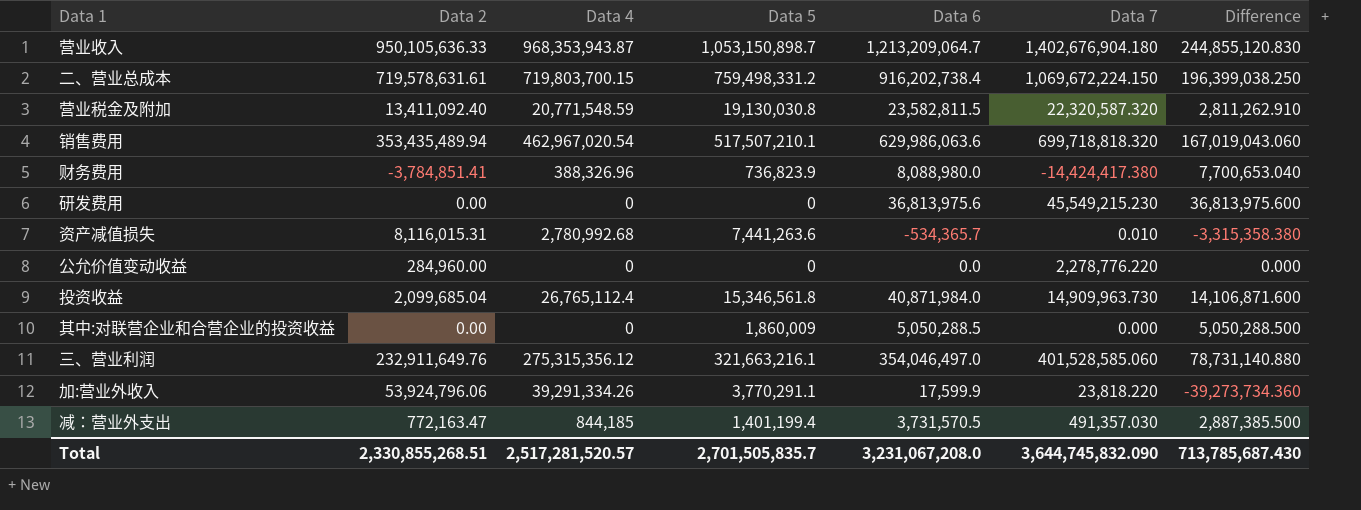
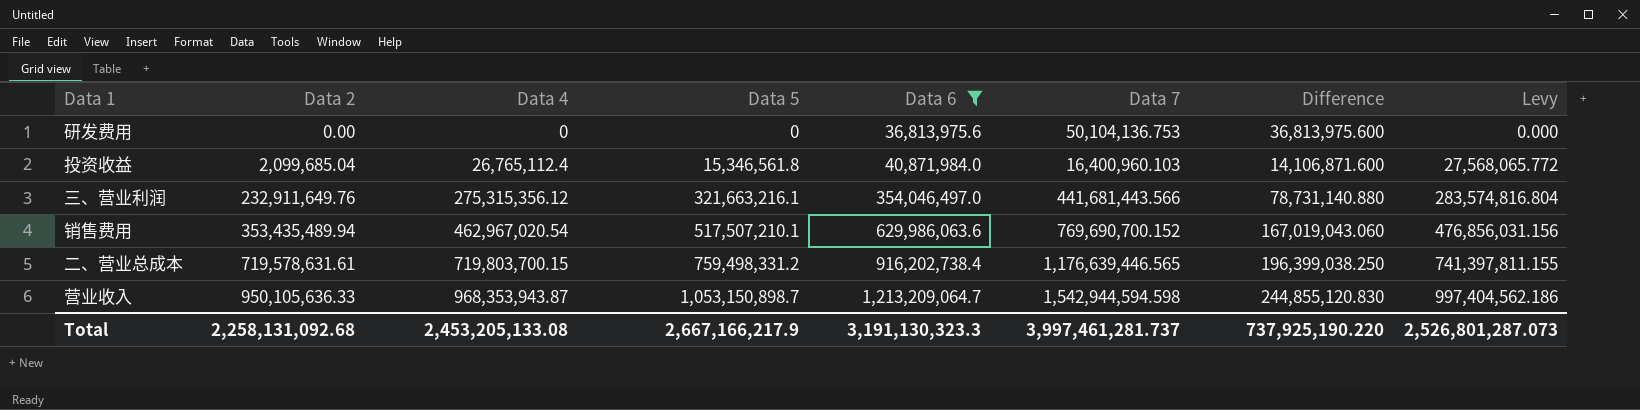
filter: none -> Data 6 >= 36,813,975.6
row order: none -> Data 2 ascending
column Levy | formula: none -> [Data 4] * 1.03
研发费用 | Data 7: 45,549,215.230 -> 50,104,136.753
投资收益 | Data 7: 14,909,963.730 -> 16,400,960.103
三、营业利润 | Data 7: 401,528,585.060 -> 441,681,443.566
销售费用 | Data 7: 699,718,818.320 -> 769,690,700.152
二、营业总成本 | Data 7: 1,069,672,224.150 -> 1,176,639,446.565
营业收入 | Data 7: 1,402,676,904.180 -> 1,542,944,594.598
Total | Data 2: 2,330,855,268.51 -> 2,258,131,092.68
Total | Data 4: 2,517,281,520.57 -> 2,453,205,133.08
Total | Data 5: 2,701,505,835.7 -> 2,667,166,217.9
Total | Data 6: 3,231,067,208.0 -> 3,191,130,323.3
Total | Data 7: 3,644,745,832.090 -> 3,997,461,281.737
Total | Difference: 713,785,687.430 -> 737,925,190.220

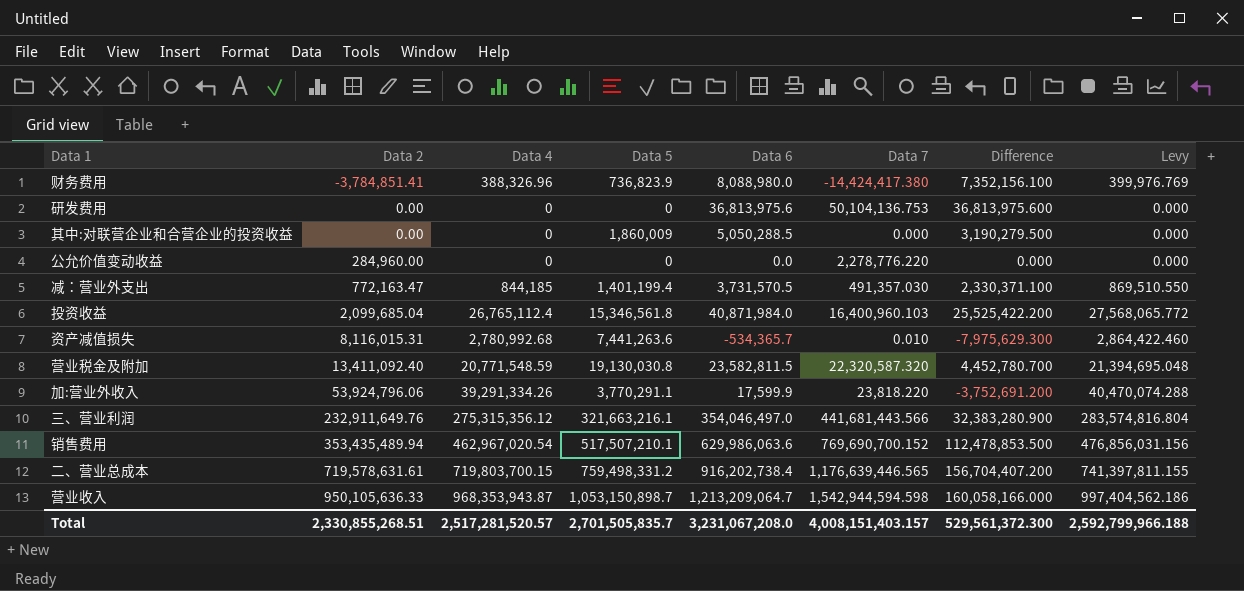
filter: Data 6 >= 36,813,975.6 -> none
column Difference | formula: [Data 6] - [Data 4] -> [Data 6] - [Data 5]
Total | Data 2: 2,258,131,092.68 -> 2,330,855,268.51
Total | Data 4: 2,453,205,133.08 -> 2,517,281,520.57
Total | Data 5: 2,667,166,217.9 -> 2,701,505,835.7
Total | Data 6: 3,191,130,323.3 -> 3,231,067,208.0
Total | Data 7: 3,997,461,281.737 -> 4,008,151,403.157
Total | Difference: 737,925,190.220 -> 529,561,372.300
Total | Levy: 2,526,801,287.073 -> 2,592,799,966.188

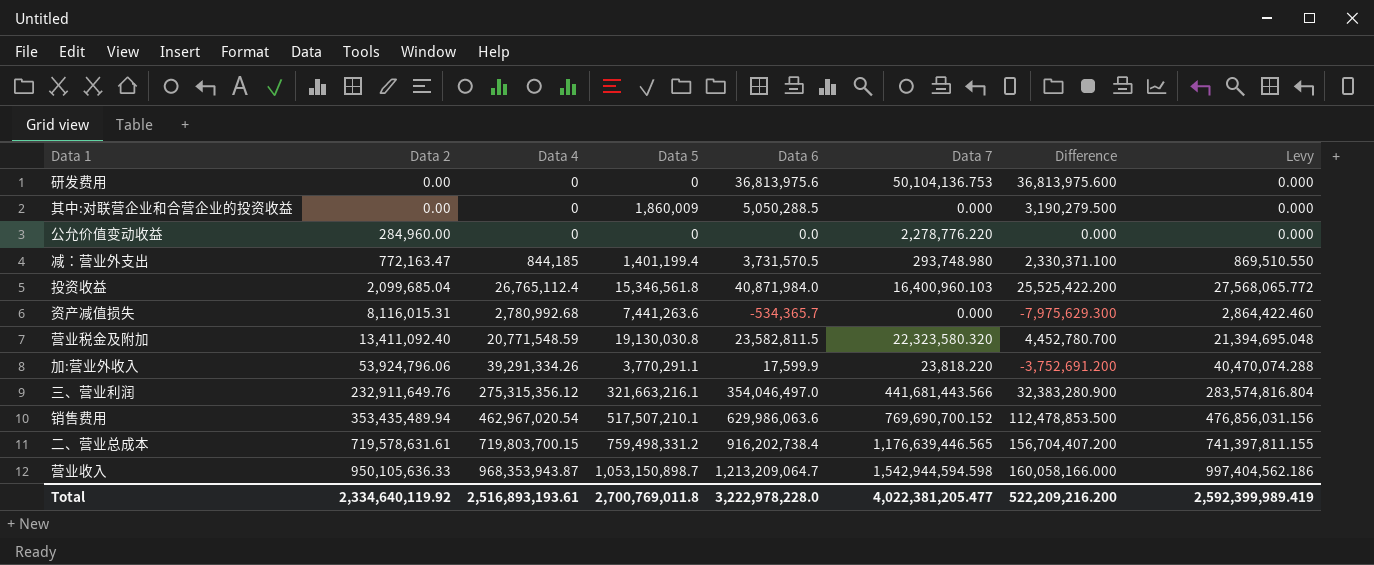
row 财务费用: -3,784,851.41 | 388,326.96 | 736,823.9 | 8,088,980.0 | -14,424,417.380 | 7,352,156.100 | 399,976.769 -> none
减：营业外支出 | Data 7: 491,357.030 -> 293,748.980
资产减值损失 | Data 7: 0.010 -> 0.000
营业税金及附加 | Data 7: 22,320,587.320 -> 22,323,580.320
Total | Data 2: 2,330,855,268.51 -> 2,334,640,119.92
Total | Data 4: 2,517,281,520.57 -> 2,516,893,193.61
Total | Data 5: 2,701,505,835.7 -> 2,700,769,011.8
Total | Data 6: 3,231,067,208.0 -> 3,222,978,228.0
Total | Data 7: 4,008,151,403.157 -> 4,022,381,205.477
Total | Difference: 529,561,372.300 -> 522,209,216.200
Total | Levy: 2,592,799,966.188 -> 2,592,399,989.419

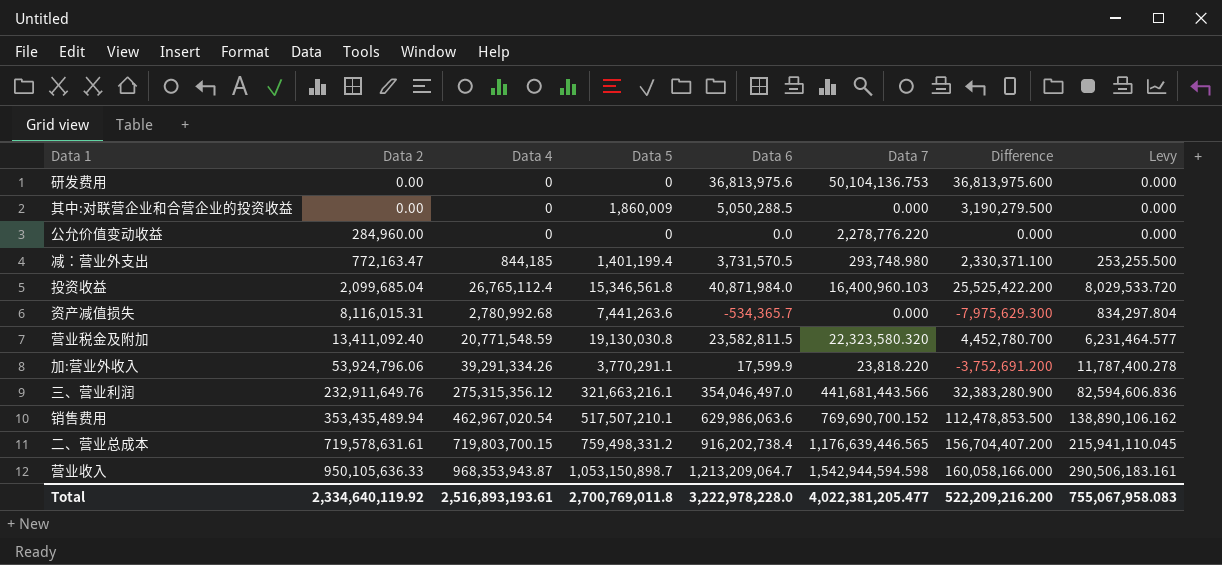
column Levy | formula: [Data 4] * 1.03 -> [Data 4] * 0.3
Total | Levy: 2,592,399,989.419 -> 755,067,958.083

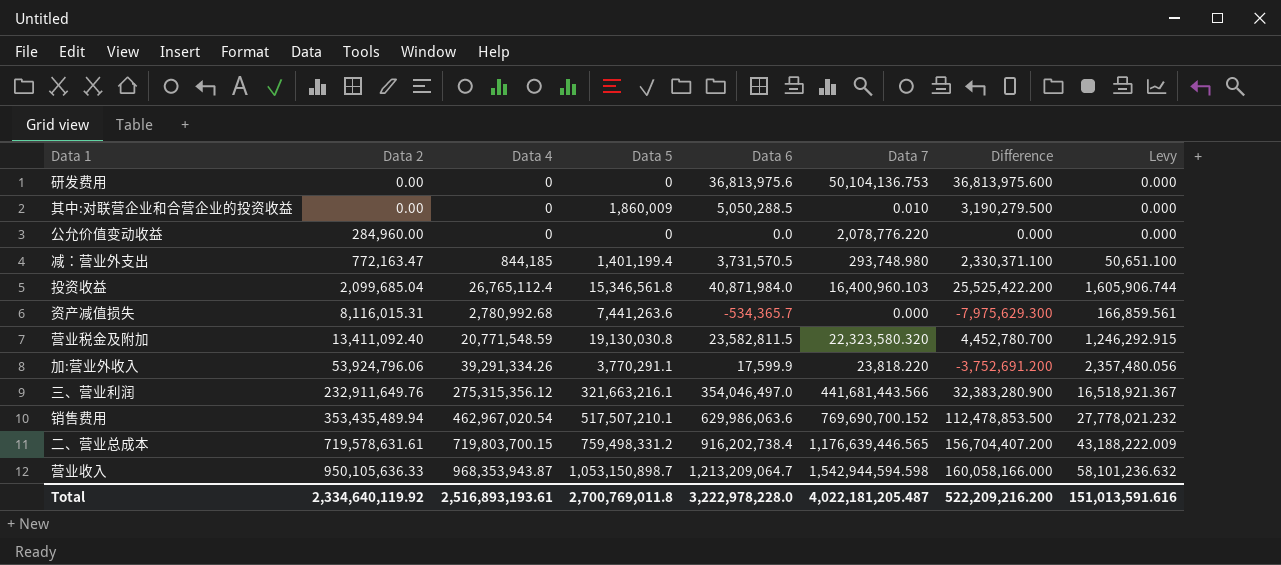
column Levy | formula: [Data 4] * 0.3 -> [Data 4] * 0.06
其中:对联营企业和合营企业的投资收益 | Data 7: 0.000 -> 0.010
公允价值变动收益 | Data 7: 2,278,776.220 -> 2,078,776.220
Total | Data 7: 4,022,381,205.477 -> 4,022,181,205.487
Total | Levy: 755,067,958.083 -> 151,013,591.616

